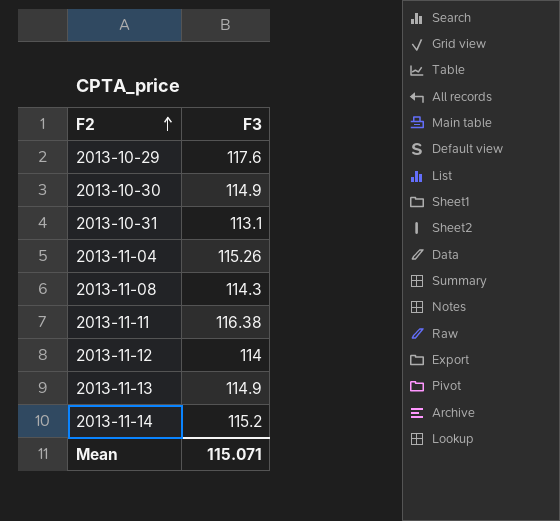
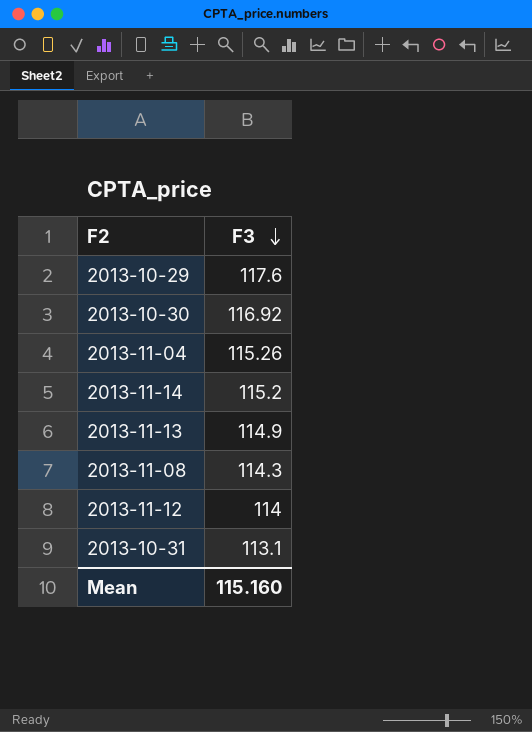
row order: F2 ascending -> F3 descending
row 2013-11-11: 116.38 -> none
2013-10-30 | F3: 114.9 -> 116.92
Mean | F3: 115.071 -> 115.160

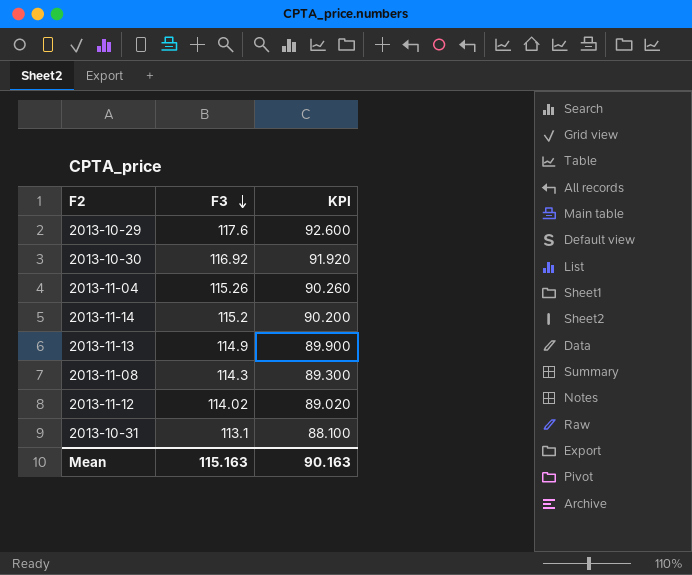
column KPI | formula: none -> [F3] - 25
2013-11-12 | F3: 114 -> 114.02
Mean | F3: 115.160 -> 115.163

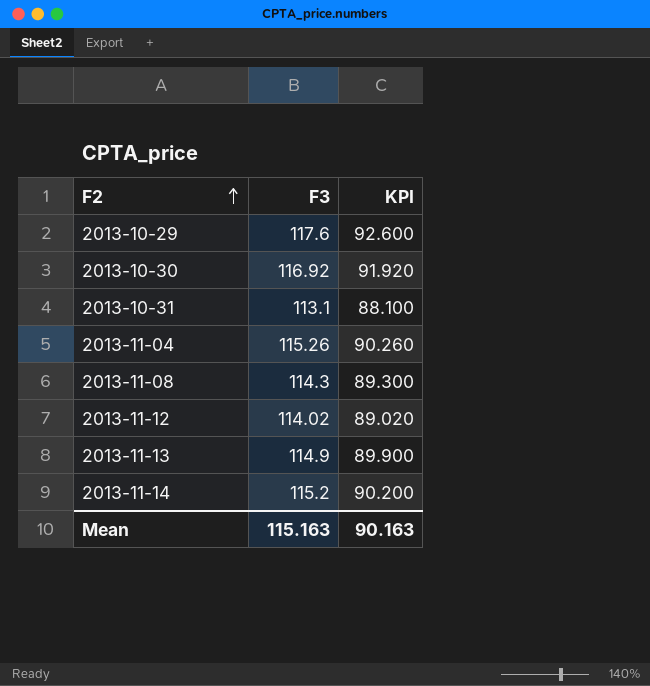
row order: F3 descending -> F2 ascending

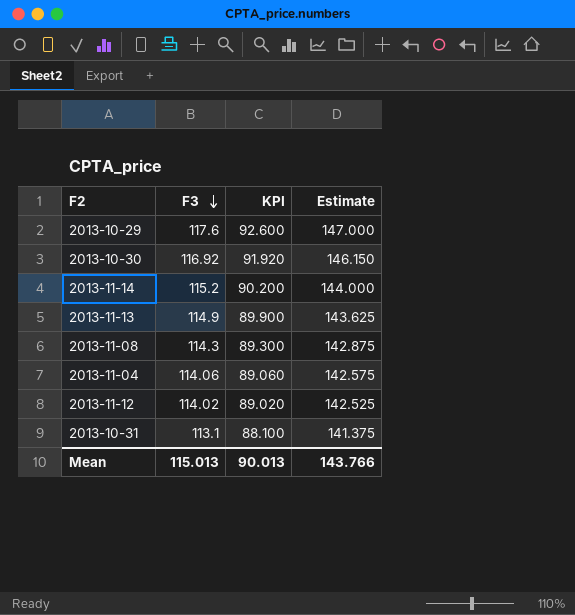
row order: F2 ascending -> F3 descending
column Estimate | formula: none -> [F3] * 1.25
2013-11-04 | F3: 115.26 -> 114.06
2013-11-04 | KPI: 90.260 -> 89.060
Mean | F3: 115.163 -> 115.013
Mean | KPI: 90.163 -> 90.013

